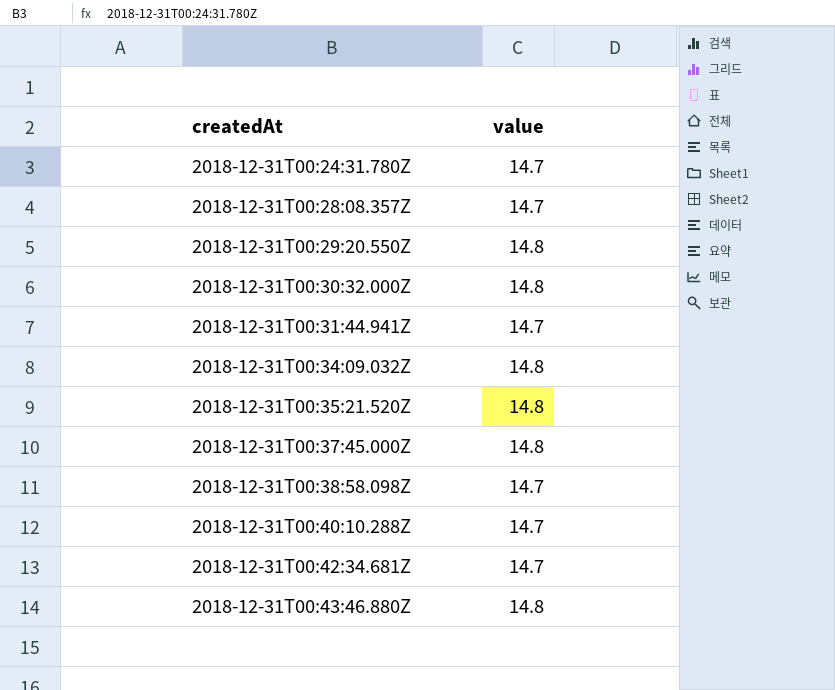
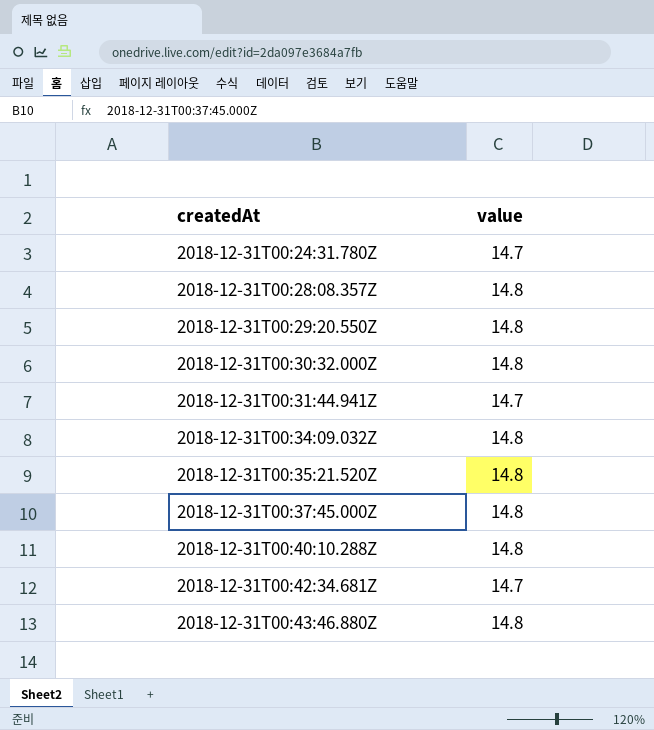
row 2018-12-31T00:38:58.098Z: 14.7 -> none
2018-12-31T00:28:08.357Z | value: 14.7 -> 14.8
2018-12-31T00:40:10.288Z | value: 14.7 -> 14.8

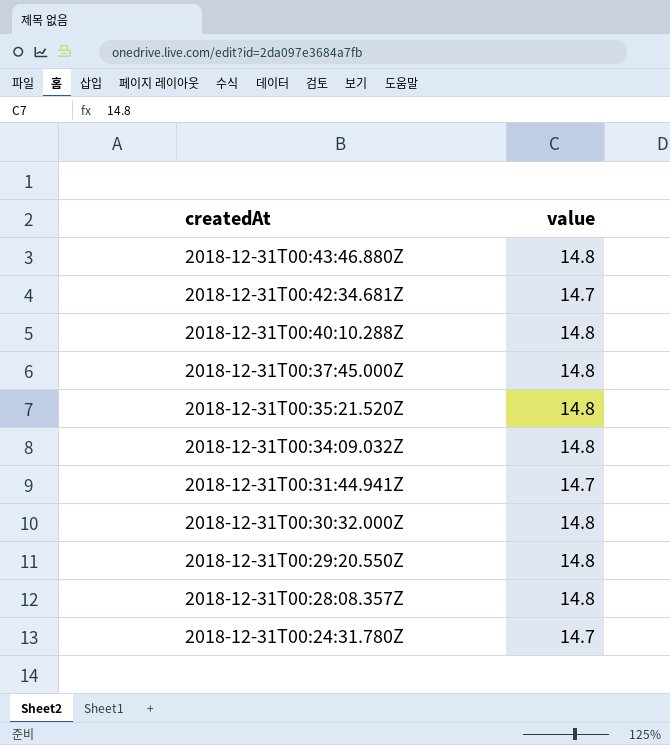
row order: createdAt ascending -> createdAt descending

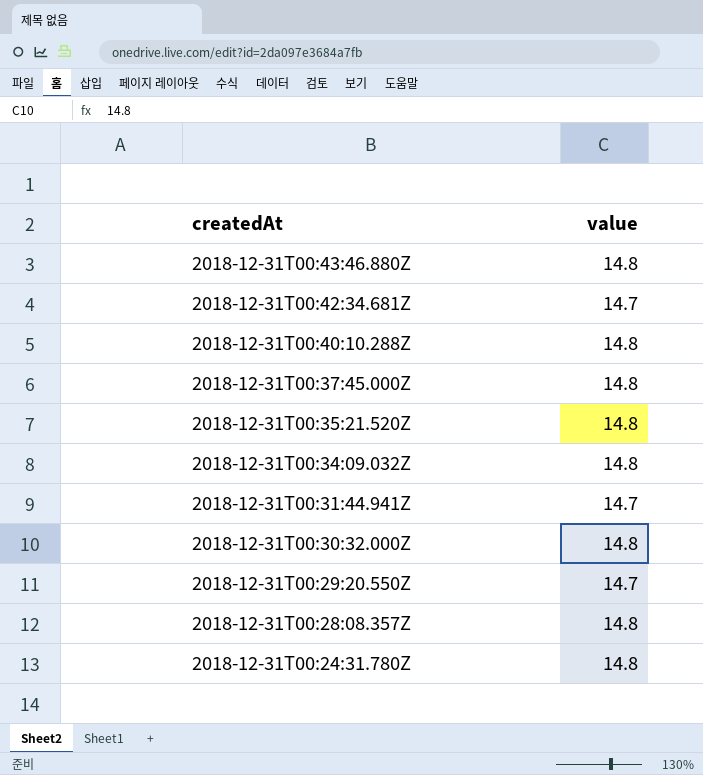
2018-12-31T00:29:20.550Z | value: 14.8 -> 14.7
2018-12-31T00:24:31.780Z | value: 14.7 -> 14.8

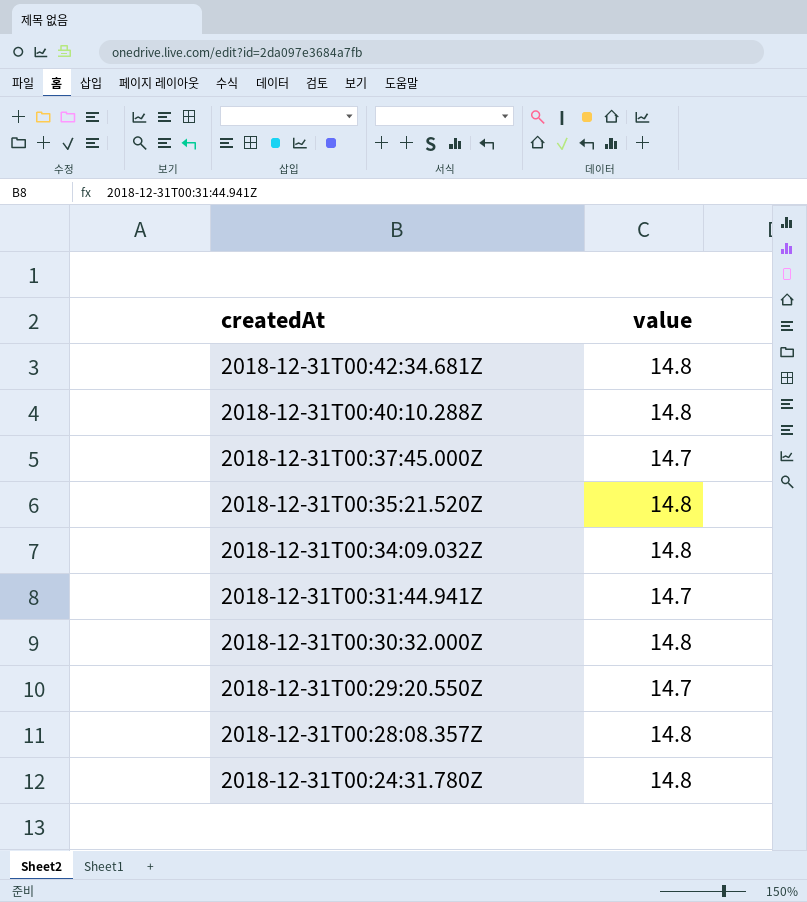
row 2018-12-31T00:43:46.880Z: 14.8 -> none
2018-12-31T00:42:34.681Z | value: 14.7 -> 14.8
2018-12-31T00:37:45.000Z | value: 14.8 -> 14.7

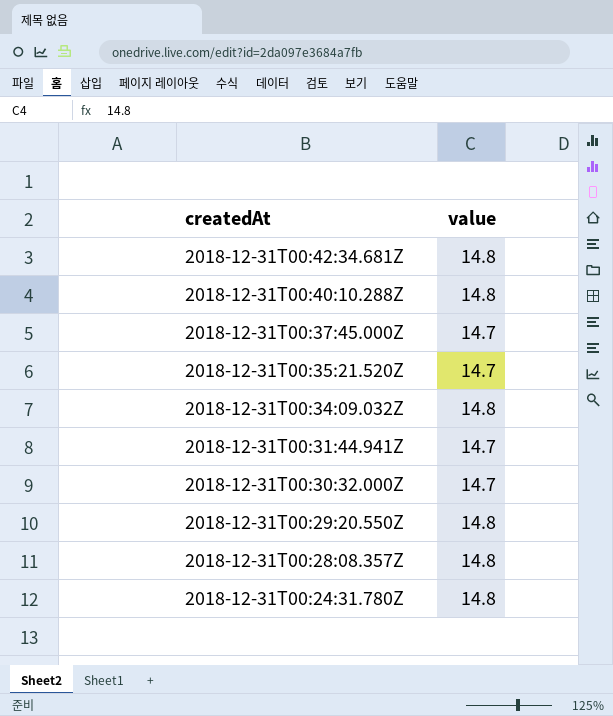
2018-12-31T00:35:21.520Z | value: 14.8 -> 14.7
2018-12-31T00:30:32.000Z | value: 14.8 -> 14.7
2018-12-31T00:29:20.550Z | value: 14.7 -> 14.8

